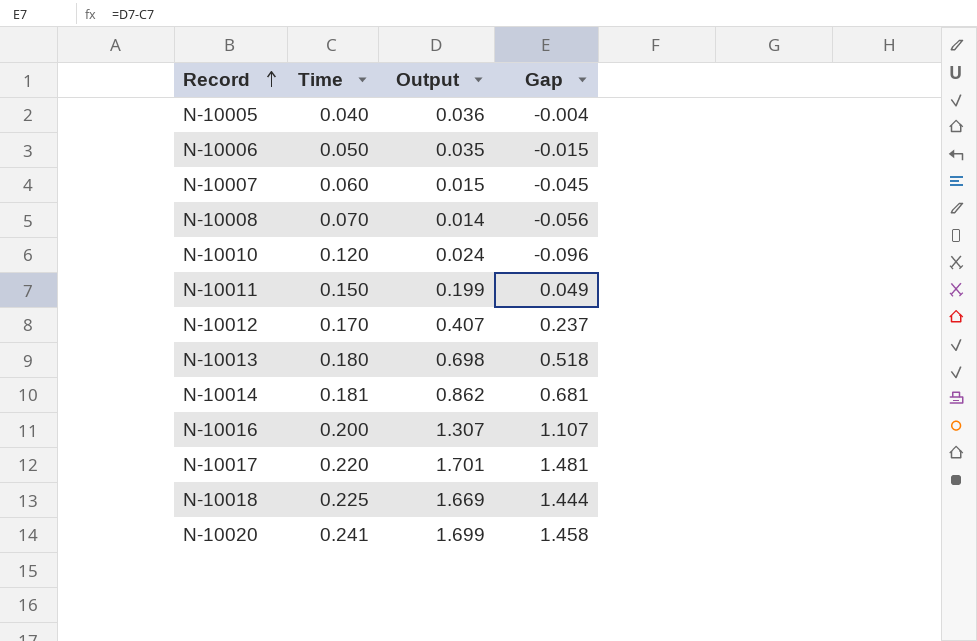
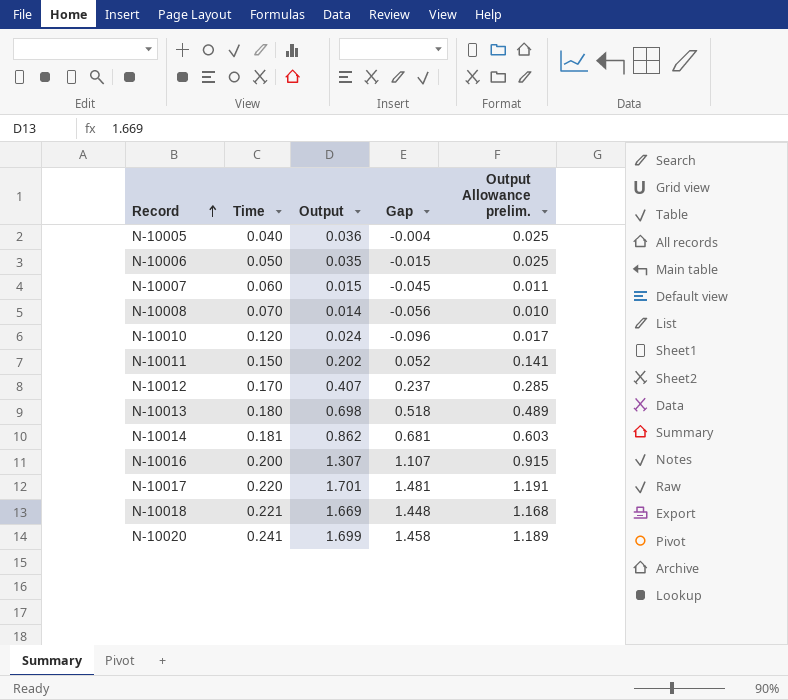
column Output Allowance prelim. | formula: none -> [Output] * 0.7
N-10011 | Output: 0.199 -> 0.202
N-10011 | Gap: 0.049 -> 0.052
N-10018 | Time: 0.225 -> 0.221
N-10018 | Gap: 1.444 -> 1.448

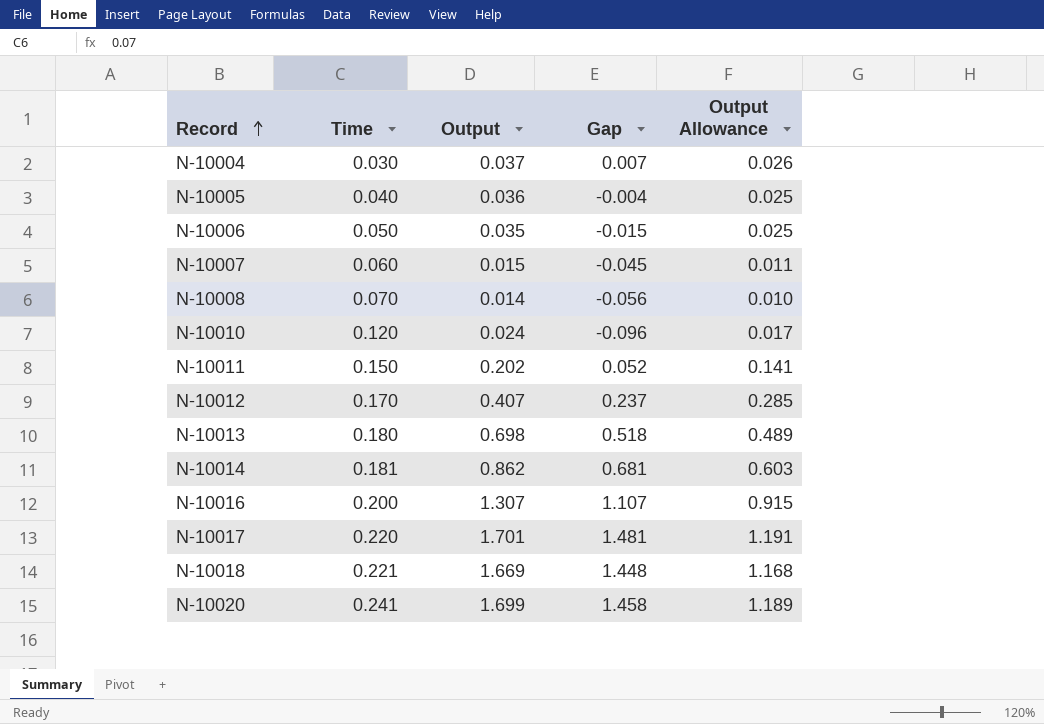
column name: Output Allowance prelim. -> Output Allowance
row N-10004: none -> 0.030 | 0.037 | 0.007 | 0.026

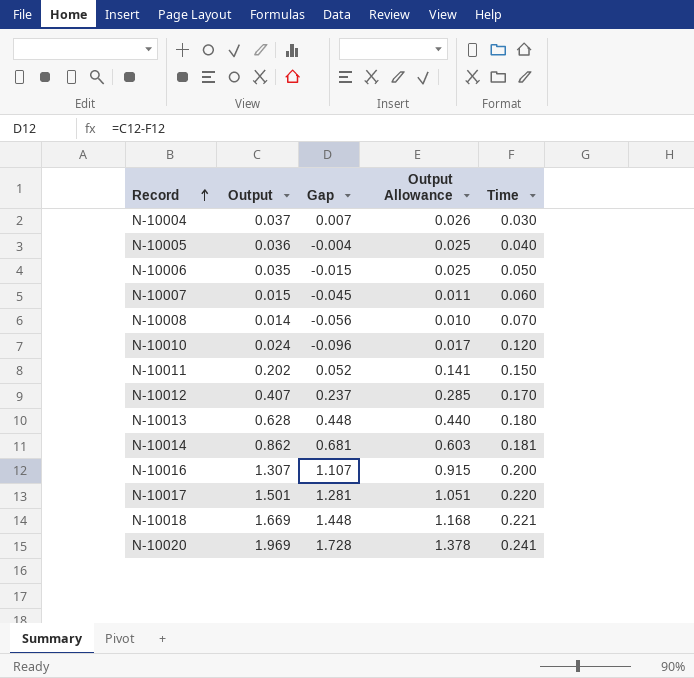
column Time | position: 2 -> 5
N-10013 | Output: 0.698 -> 0.628
N-10013 | Gap: 0.518 -> 0.448
N-10013 | Output Allowance: 0.489 -> 0.440
N-10017 | Output: 1.701 -> 1.501
N-10017 | Gap: 1.481 -> 1.281
N-10017 | Output Allowance: 1.191 -> 1.051
N-10020 | Output: 1.699 -> 1.969
N-10020 | Gap: 1.458 -> 1.728
N-10020 | Output Allowance: 1.189 -> 1.378

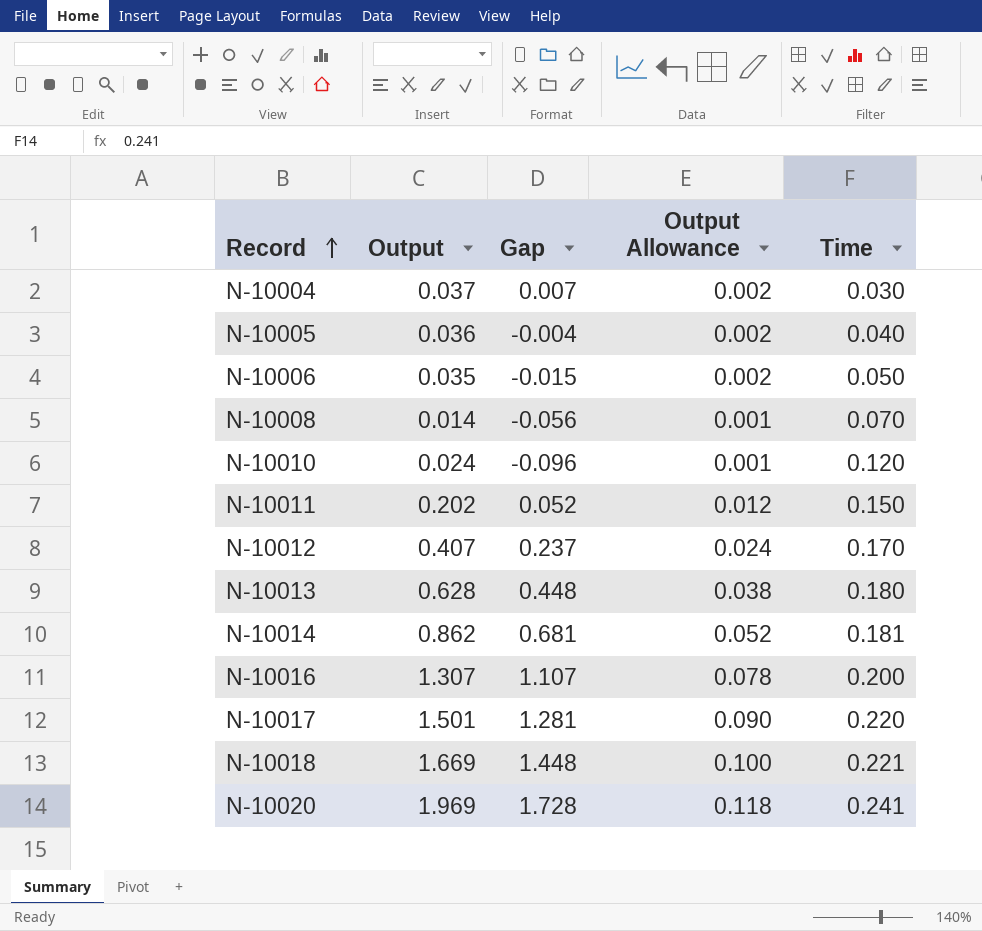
column Output Allowance | formula: [Output] * 0.7 -> [Output] * 0.06
row N-10007: 0.015 | -0.045 | 0.011 | 0.060 -> none

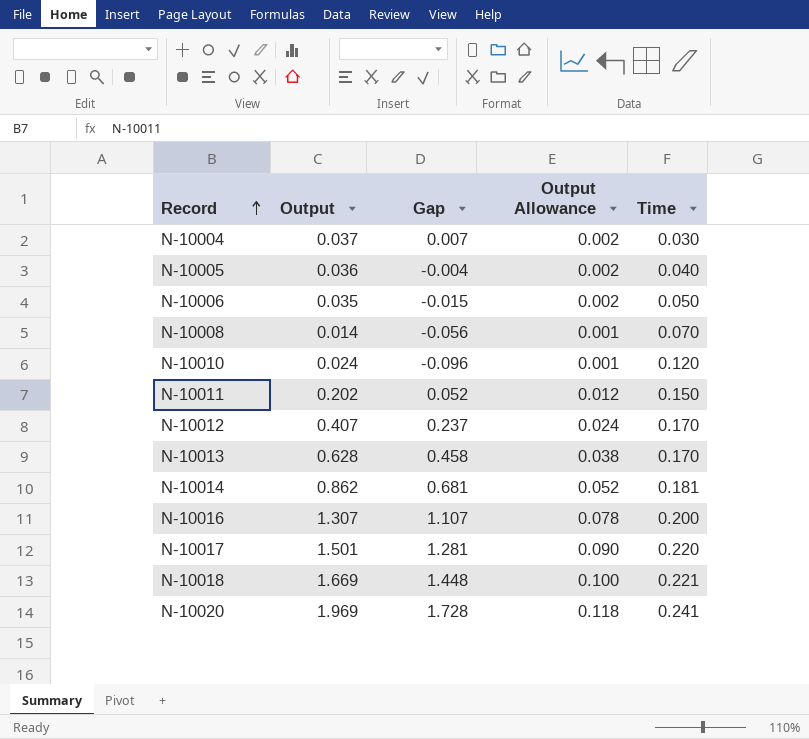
N-10013 | Gap: 0.448 -> 0.458
N-10013 | Time: 0.180 -> 0.170

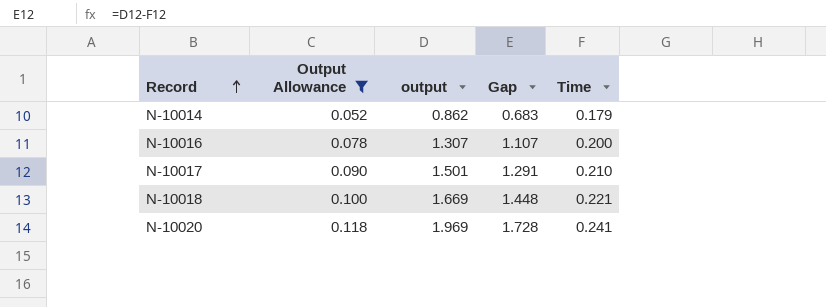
filter: none -> Output Allowance >= 0.052
column Output Allowance | position: 4 -> 2
column name: Output -> output
N-10014 | Gap: 0.681 -> 0.683
N-10014 | Time: 0.181 -> 0.179
N-10017 | Gap: 1.281 -> 1.291
N-10017 | Time: 0.220 -> 0.210

